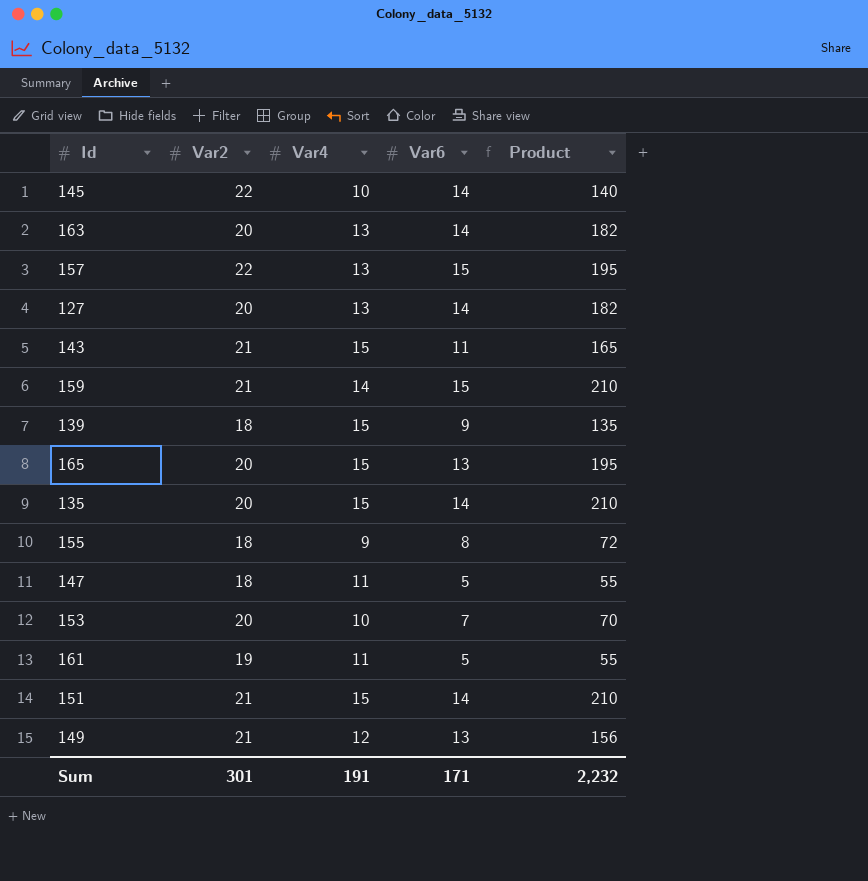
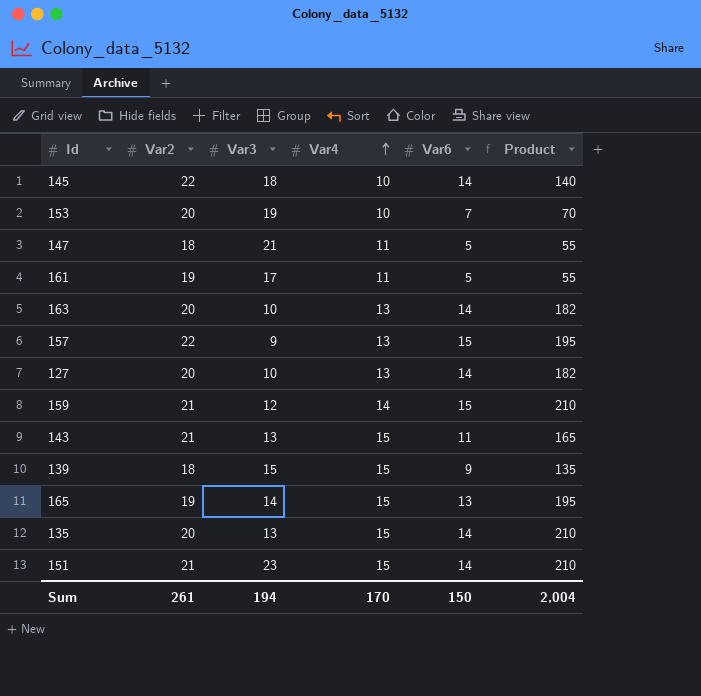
row order: none -> Var4 ascending
column Var3 | position: none -> 3
row 155: 18 | 9 | 8 | 72 -> none
row 149: 21 | 12 | 13 | 156 -> none
165 | Var2: 20 -> 19
Sum | Var2: 301 -> 261
Sum | Var4: 191 -> 170
Sum | Var6: 171 -> 150
Sum | Product: 2,232 -> 2,004

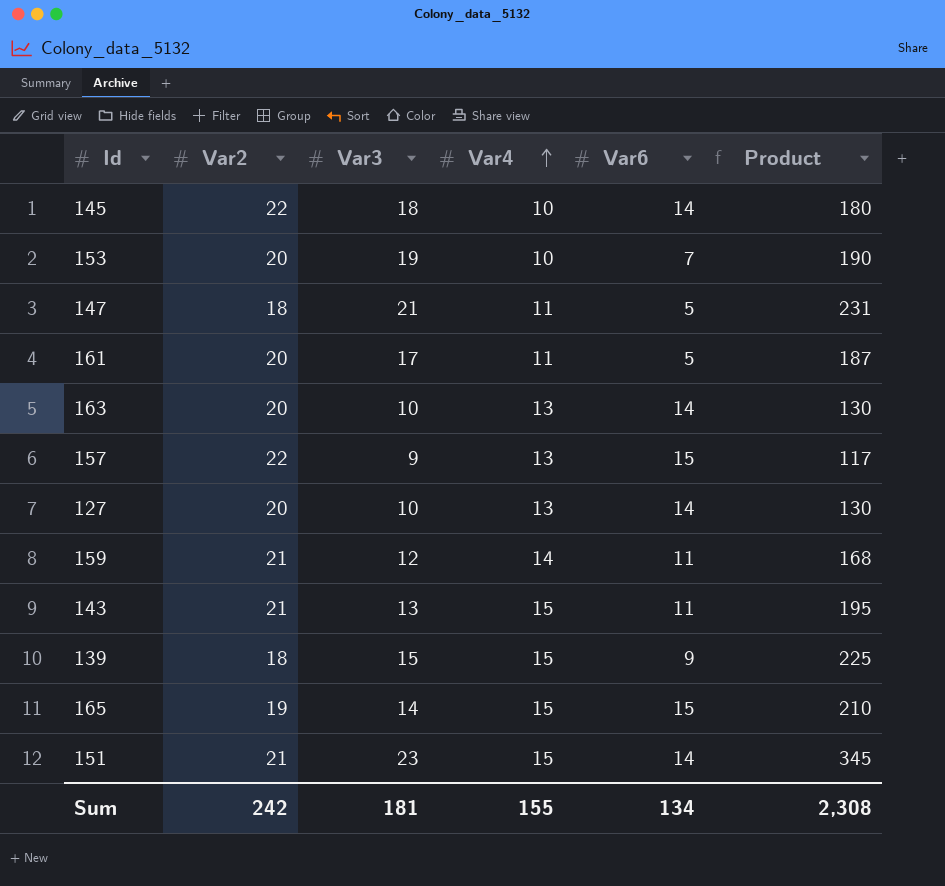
column Product | formula: [Var4] * [Var6] -> [Var3] * [Var4]
row 135: 20 | 13 | 15 | 14 | 210 -> none
161 | Var2: 19 -> 20
159 | Var6: 15 -> 11
165 | Var6: 13 -> 15
Sum | Var2: 261 -> 242
Sum | Var3: 194 -> 181
Sum | Var4: 170 -> 155
Sum | Var6: 150 -> 134
Sum | Product: 2,004 -> 2,308

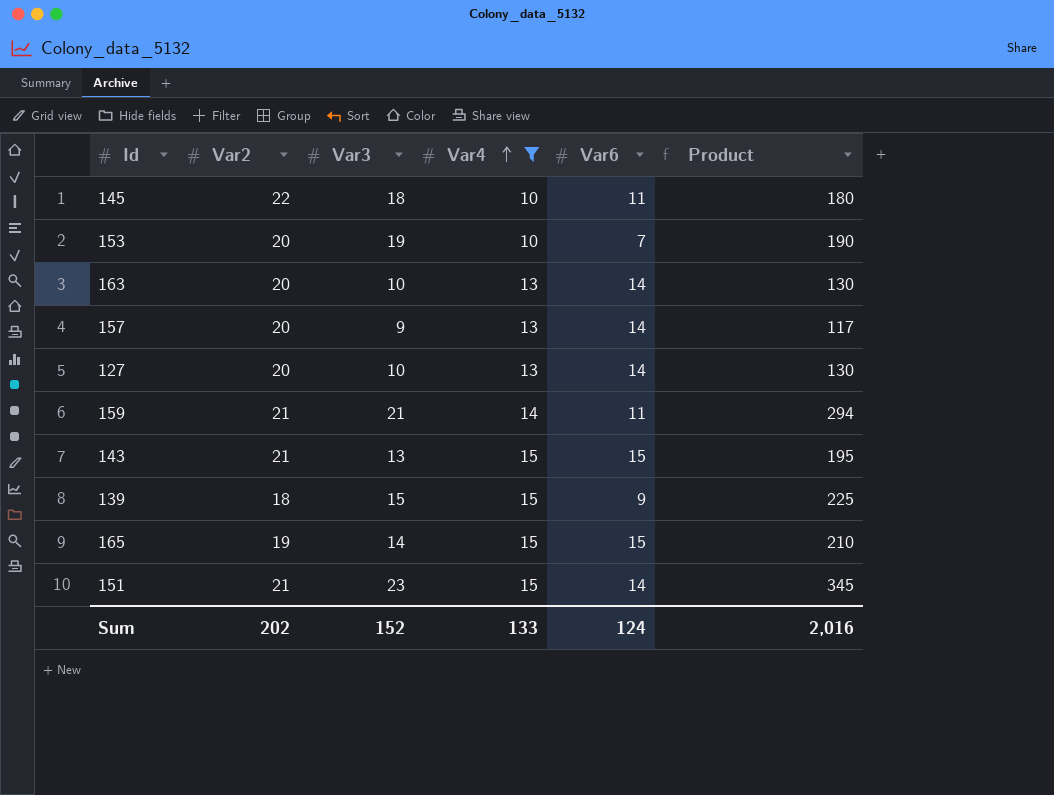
filter: none -> Var4 != 11
145 | Var6: 14 -> 11
157 | Var2: 22 -> 20
157 | Var6: 15 -> 14
159 | Var3: 12 -> 21
159 | Product: 168 -> 294
143 | Var6: 11 -> 15
Sum | Var2: 242 -> 202
Sum | Var3: 181 -> 152
Sum | Var4: 155 -> 133
Sum | Var6: 134 -> 124
Sum | Product: 2,308 -> 2,016

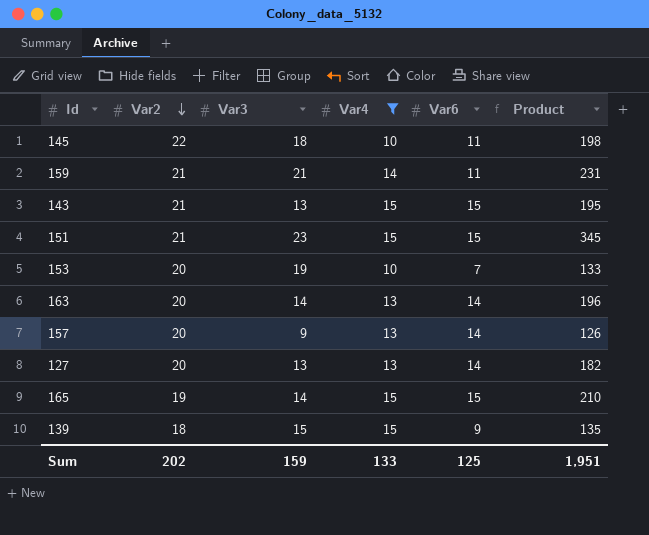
row order: Var4 ascending -> Var2 descending
column Product | formula: [Var3] * [Var4] -> [Var3] * [Var6]
151 | Var6: 14 -> 15
163 | Var3: 10 -> 14
127 | Var3: 10 -> 13
Sum | Var3: 152 -> 159
Sum | Var6: 124 -> 125
Sum | Product: 2,016 -> 1,951

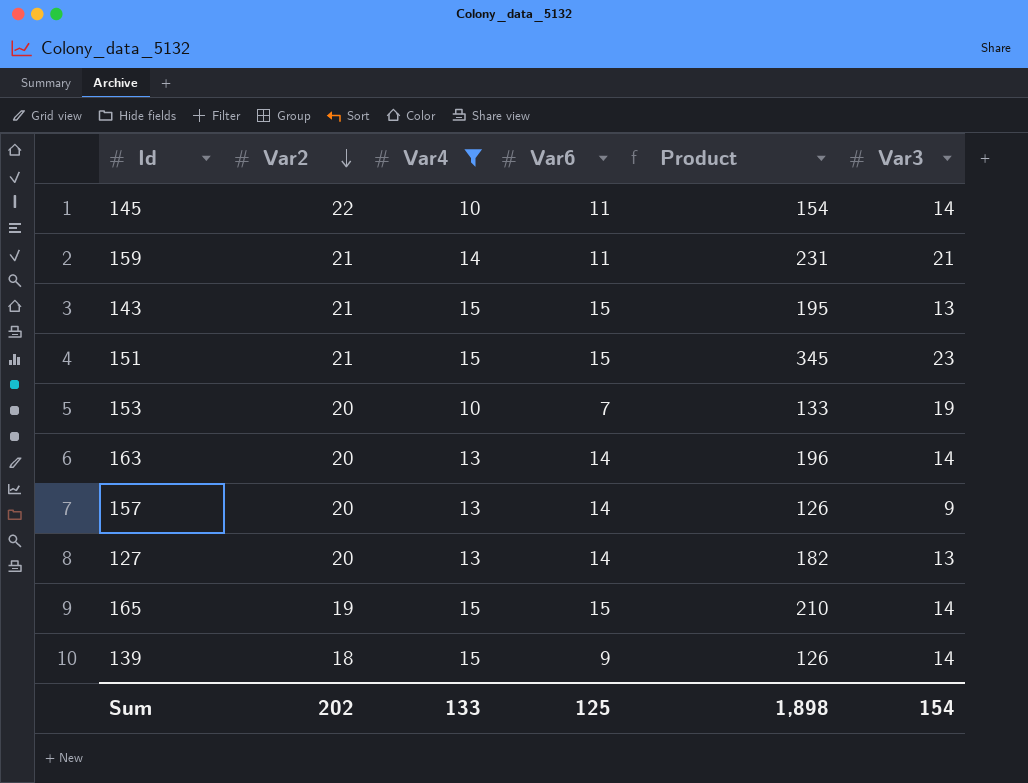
column Var3 | position: 3 -> 6
145 | Product: 198 -> 154
145 | Var3: 18 -> 14
139 | Product: 135 -> 126
139 | Var3: 15 -> 14
Sum | Product: 1,951 -> 1,898
Sum | Var3: 159 -> 154

